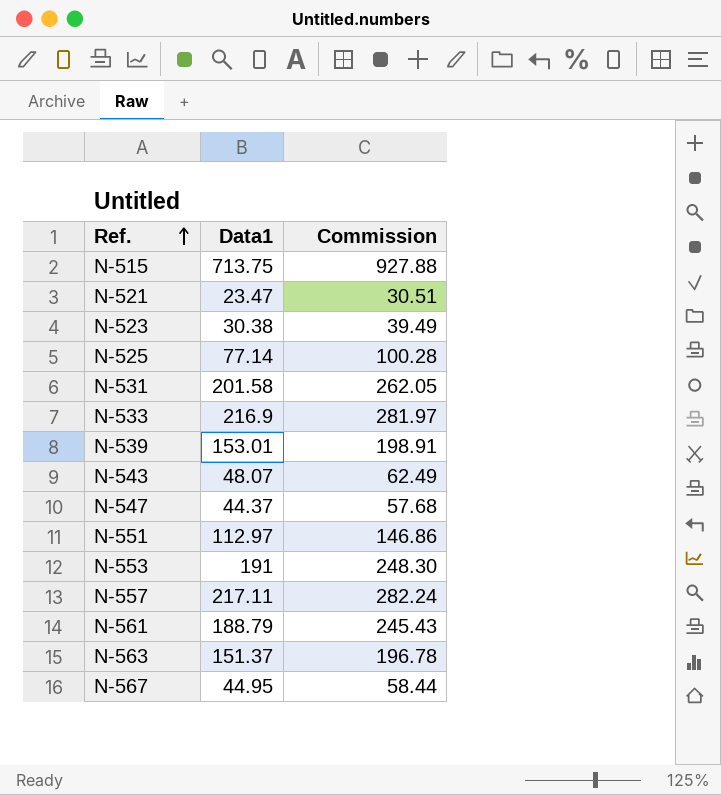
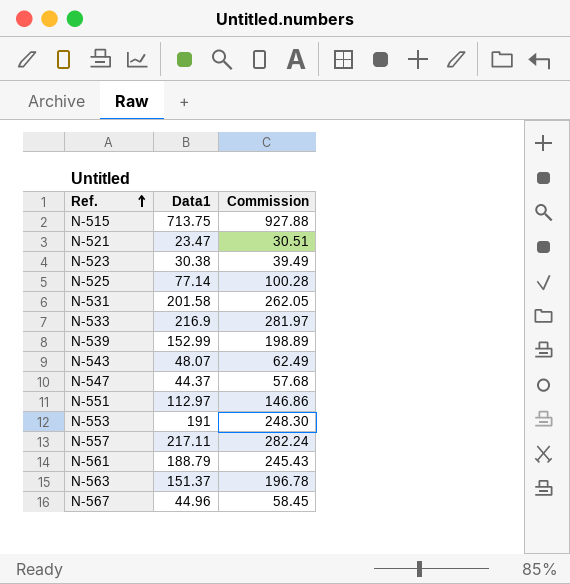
N-539 | Data1: 153.01 -> 152.99
N-539 | Commission: 198.91 -> 198.89
N-567 | Data1: 44.95 -> 44.96
N-567 | Commission: 58.44 -> 58.45

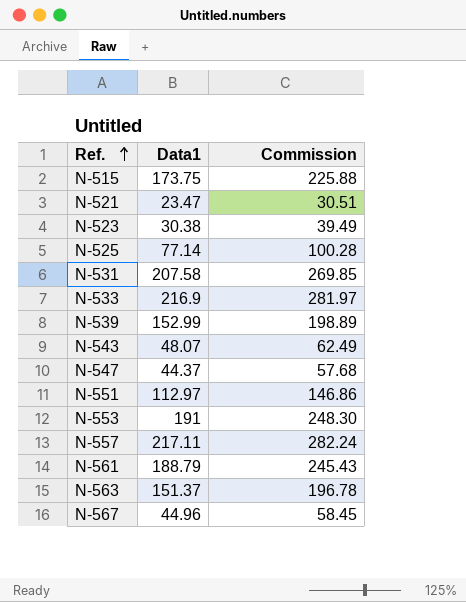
N-515 | Data1: 713.75 -> 173.75
N-515 | Commission: 927.88 -> 225.88
N-531 | Data1: 201.58 -> 207.58
N-531 | Commission: 262.05 -> 269.85

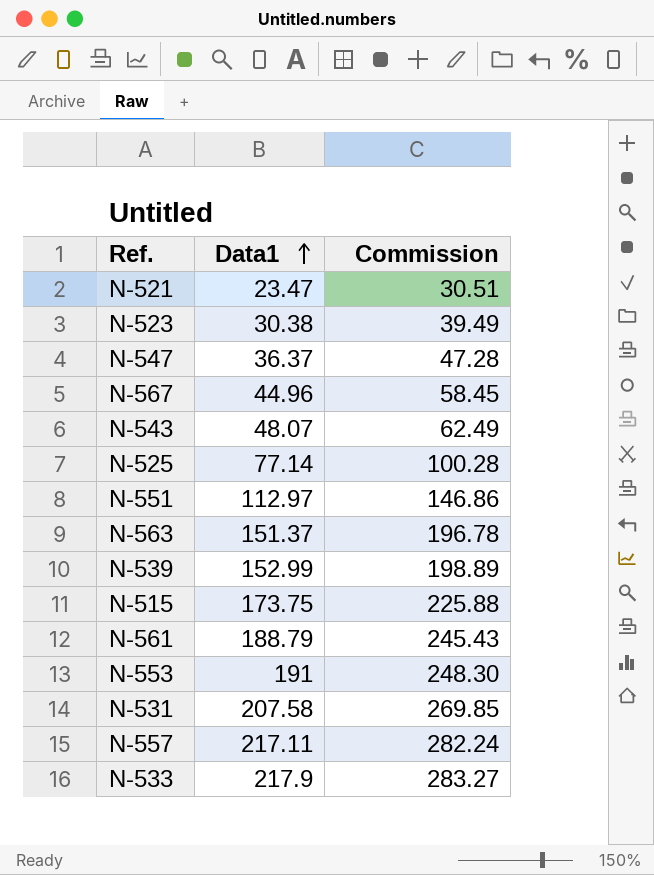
row order: Ref. ascending -> Data1 ascending
N-547 | Data1: 44.37 -> 36.37
N-547 | Commission: 57.68 -> 47.28
N-533 | Data1: 216.9 -> 217.9
N-533 | Commission: 281.97 -> 283.27

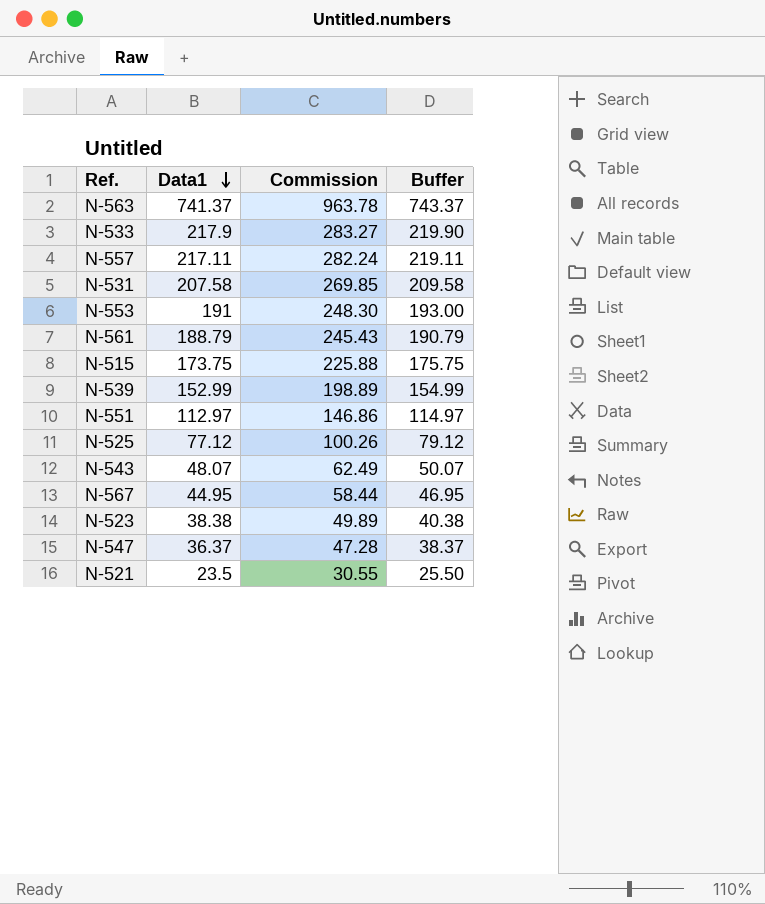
row order: Data1 ascending -> Data1 descending
column Buffer | formula: none -> [Data1] + 2
N-563 | Data1: 151.37 -> 741.37
N-563 | Commission: 196.78 -> 963.78
N-525 | Data1: 77.14 -> 77.12
N-525 | Commission: 100.28 -> 100.26
N-567 | Data1: 44.96 -> 44.95
N-567 | Commission: 58.45 -> 58.44
N-523 | Data1: 30.38 -> 38.38
N-523 | Commission: 39.49 -> 49.89
N-521 | Data1: 23.47 -> 23.5
N-521 | Commission: 30.51 -> 30.55

